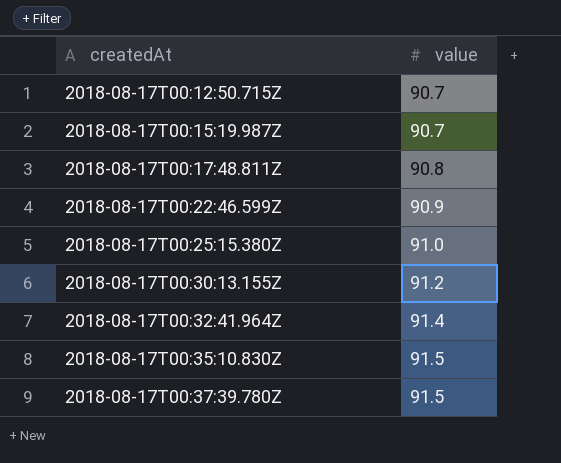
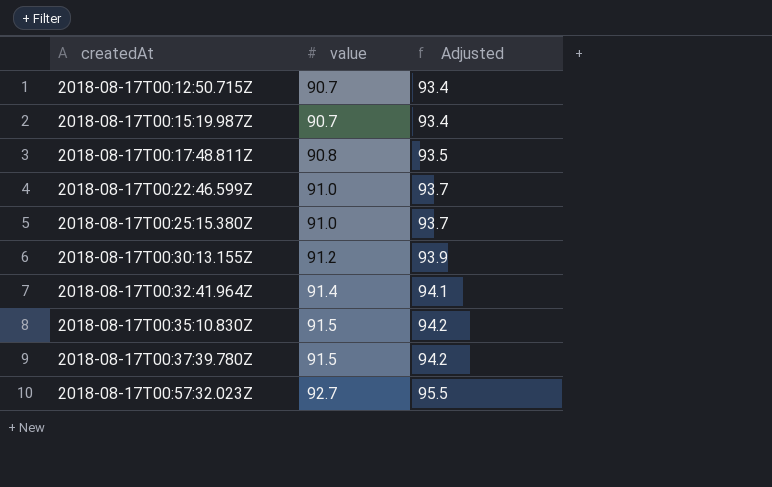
column Adjusted | formula: none -> [value] * 1.03
2018-08-17T00:22:46.599Z | value: 90.9 -> 91.0
row 2018-08-17T00:57:32.023Z: none -> 92.7 | 95.5

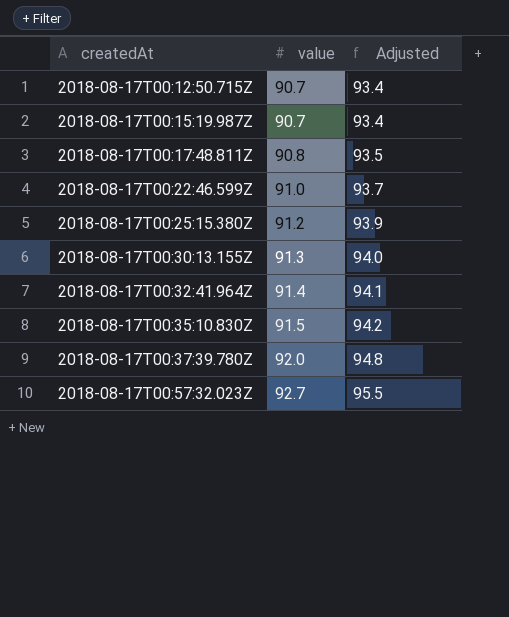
2018-08-17T00:25:15.380Z | value: 91.0 -> 91.2
2018-08-17T00:25:15.380Z | Adjusted: 93.7 -> 93.9
2018-08-17T00:30:13.155Z | value: 91.2 -> 91.3
2018-08-17T00:30:13.155Z | Adjusted: 93.9 -> 94.0
2018-08-17T00:37:39.780Z | value: 91.5 -> 92.0
2018-08-17T00:37:39.780Z | Adjusted: 94.2 -> 94.8

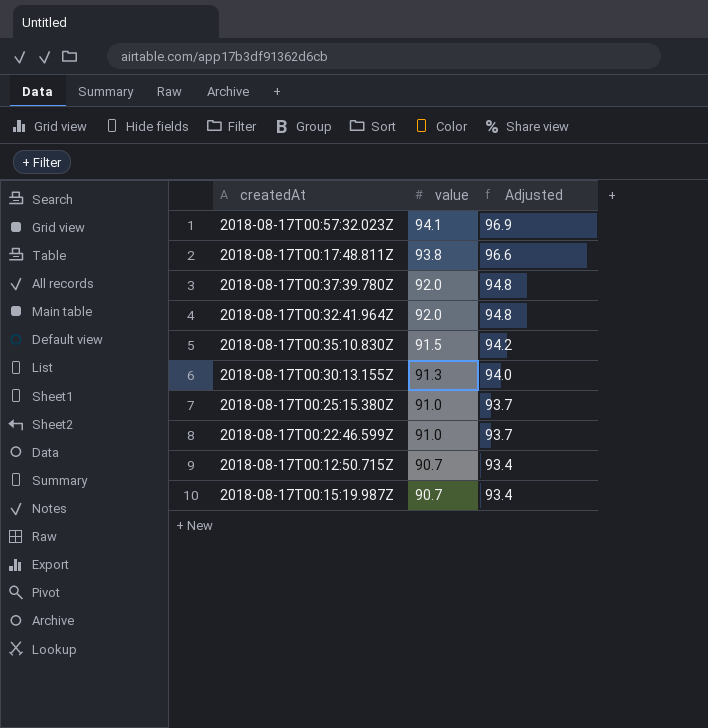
row order: createdAt ascending -> value descending
2018-08-17T00:57:32.023Z | value: 92.7 -> 94.1
2018-08-17T00:57:32.023Z | Adjusted: 95.5 -> 96.9
2018-08-17T00:17:48.811Z | value: 90.8 -> 93.8
2018-08-17T00:17:48.811Z | Adjusted: 93.5 -> 96.6
2018-08-17T00:32:41.964Z | value: 91.4 -> 92.0
2018-08-17T00:32:41.964Z | Adjusted: 94.1 -> 94.8
2018-08-17T00:25:15.380Z | value: 91.2 -> 91.0
2018-08-17T00:25:15.380Z | Adjusted: 93.9 -> 93.7

